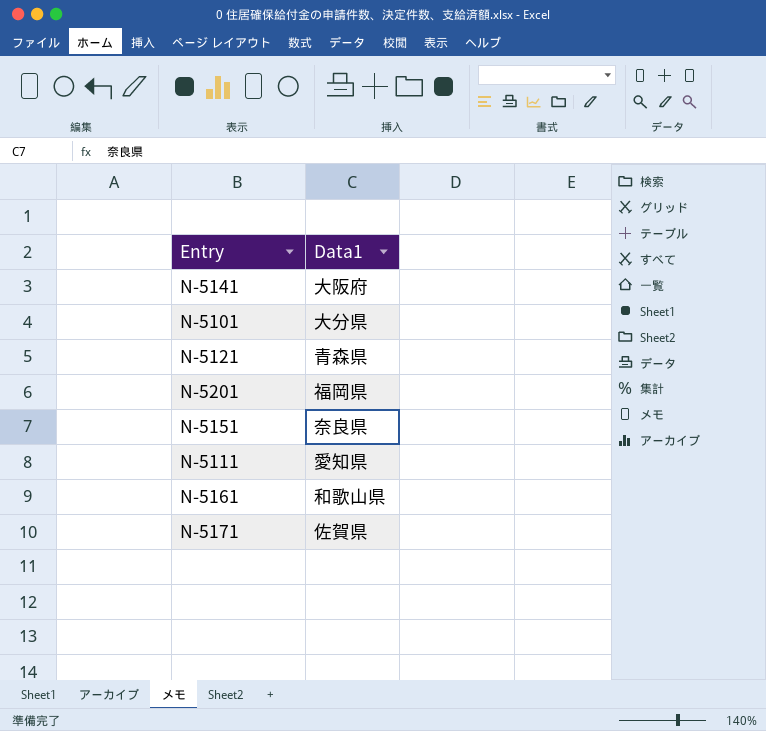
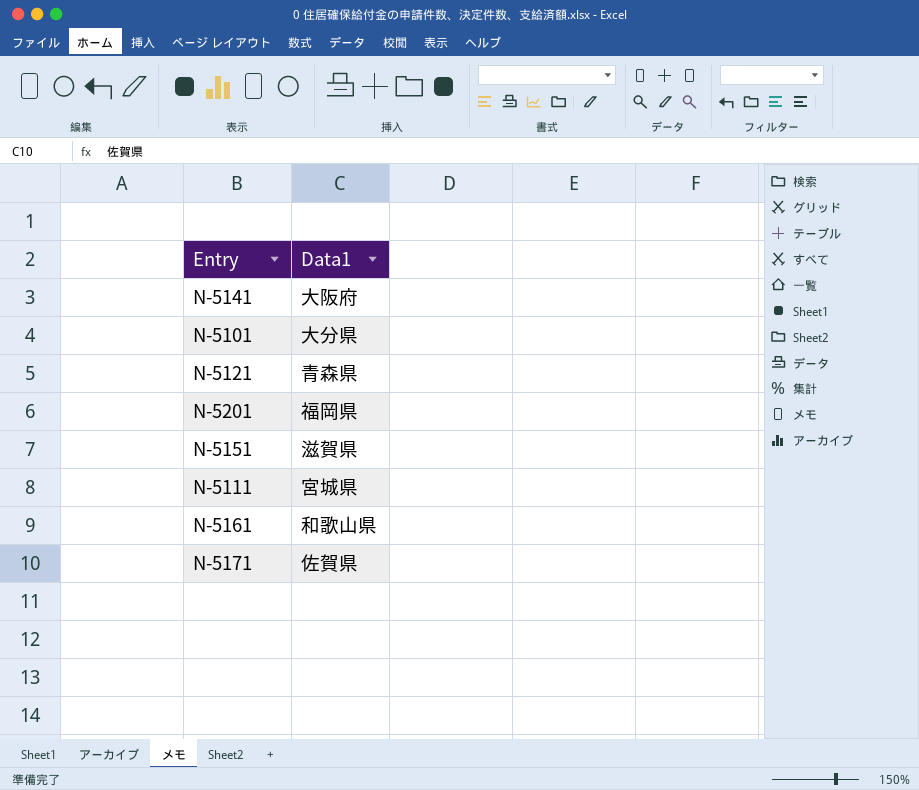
N-5151 | Data1: 奈良県 -> 滋賀県
N-5111 | Data1: 愛知県 -> 宮城県

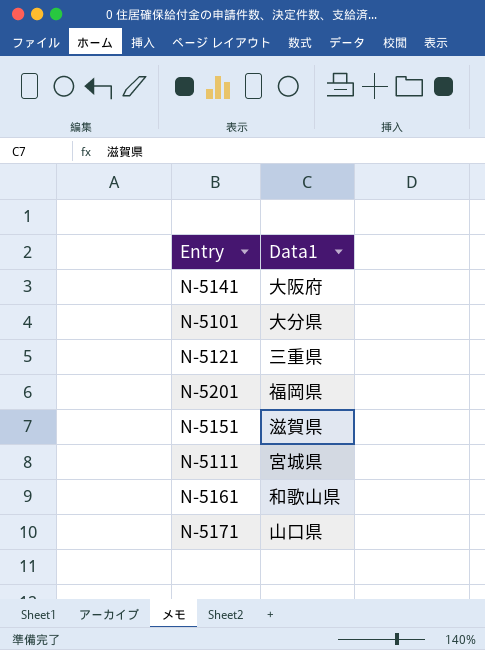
N-5121 | Data1: 青森県 -> 三重県
N-5171 | Data1: 佐賀県 -> 山口県

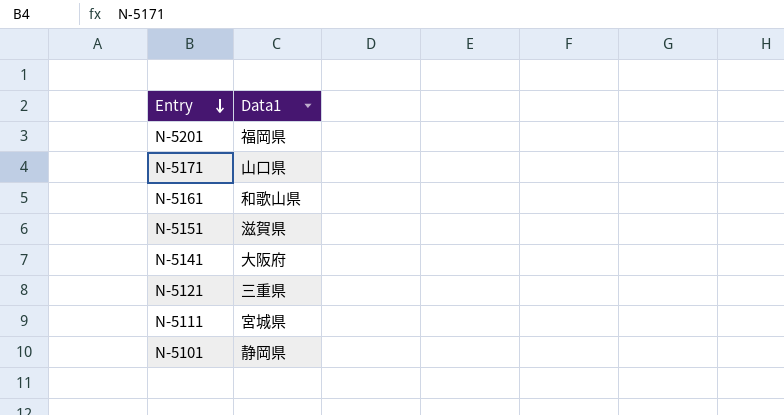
row order: none -> Entry descending
N-5101 | Data1: 大分県 -> 静岡県

